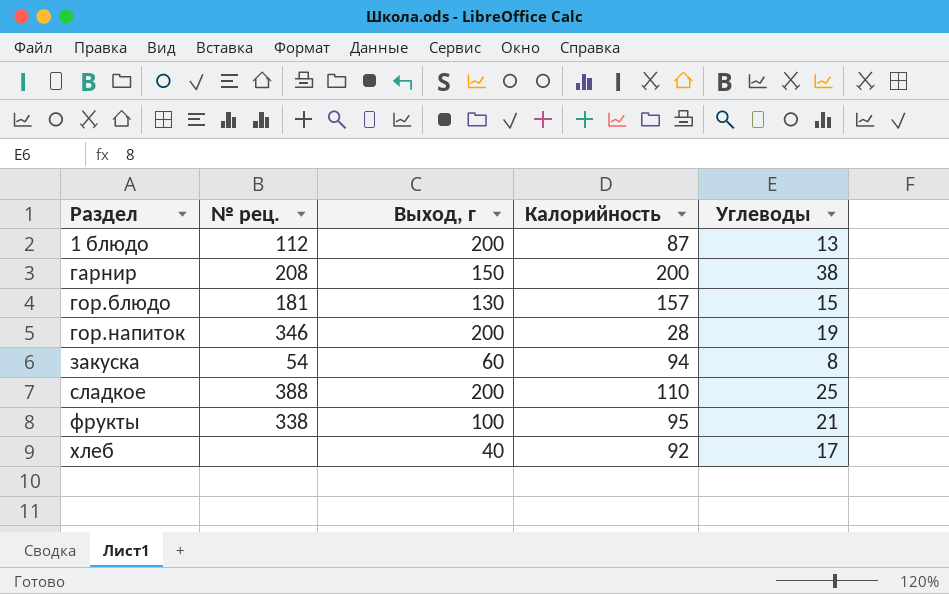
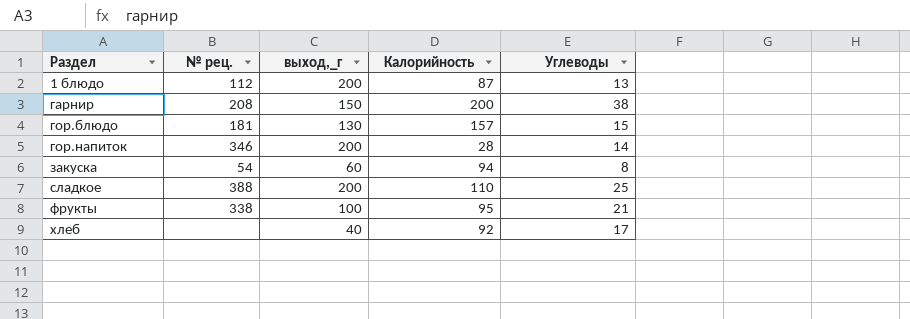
column name: Выход, г -> выход,_г
гор.напиток | Углеводы: 19 -> 14

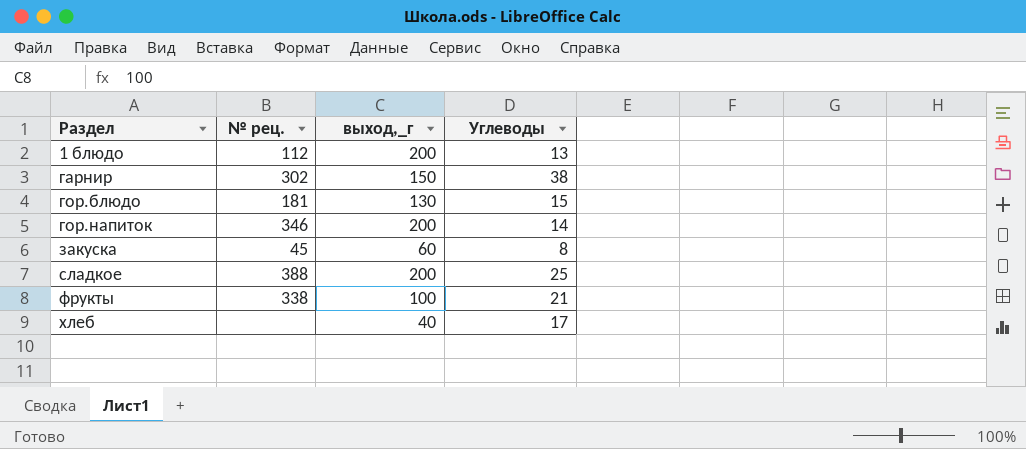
column Калорийность | position: 4 -> none
гарнир | № рец.: 208 -> 302
закуска | № рец.: 54 -> 45

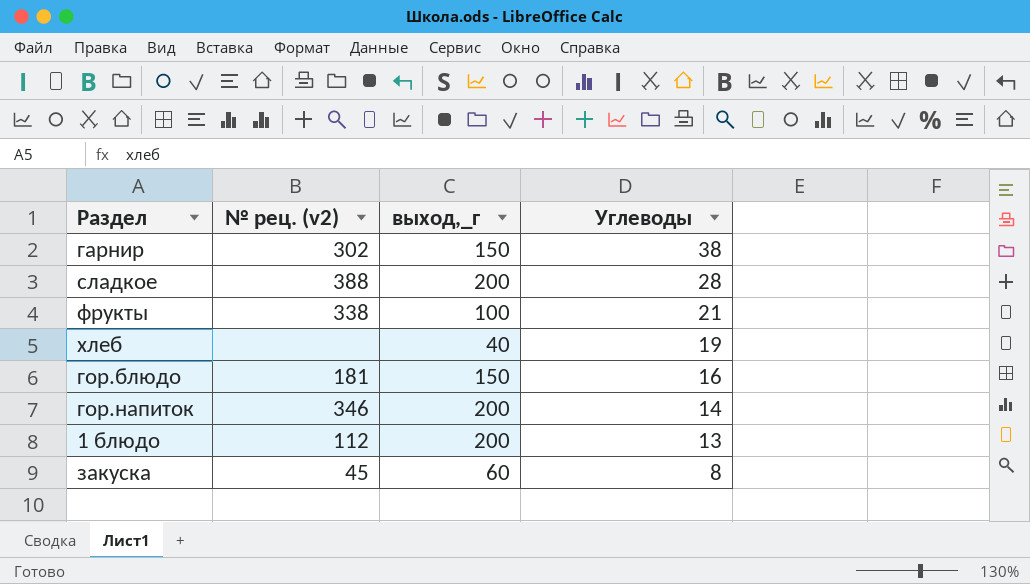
row order: Раздел ascending -> Углеводы descending
column name: № рец. -> № рец. (v2)
сладкое | Углеводы: 25 -> 28
хлеб | Углеводы: 17 -> 19
гор.блюдо | выход,_г: 130 -> 150
гор.блюдо | Углеводы: 15 -> 16

